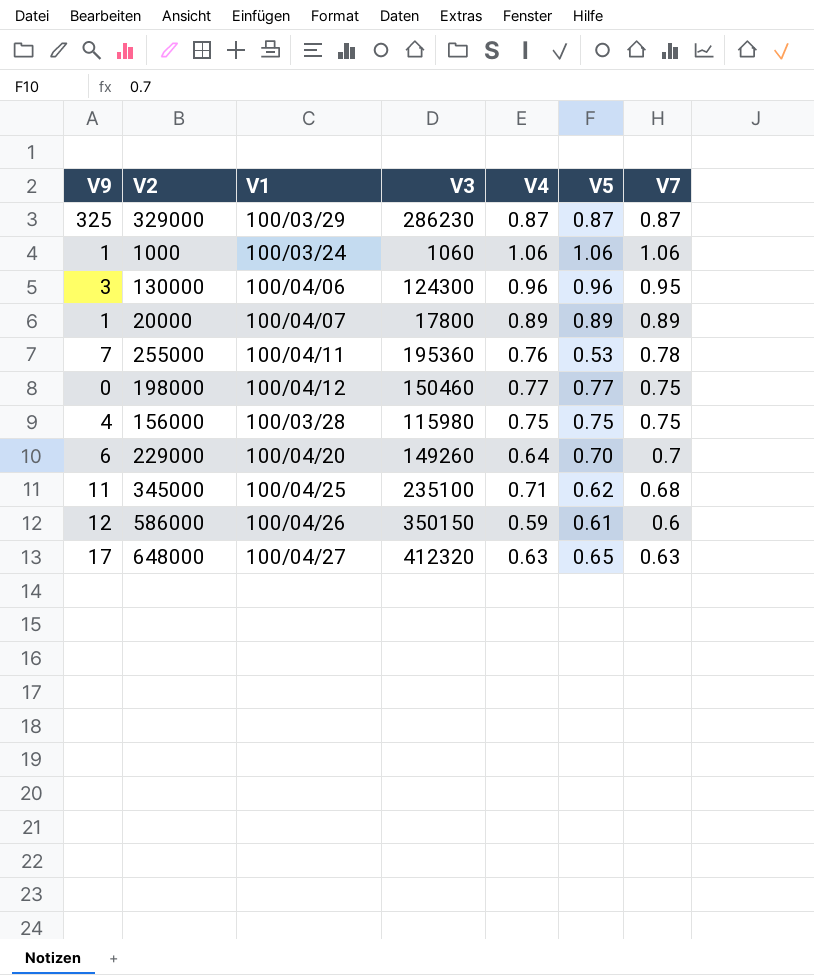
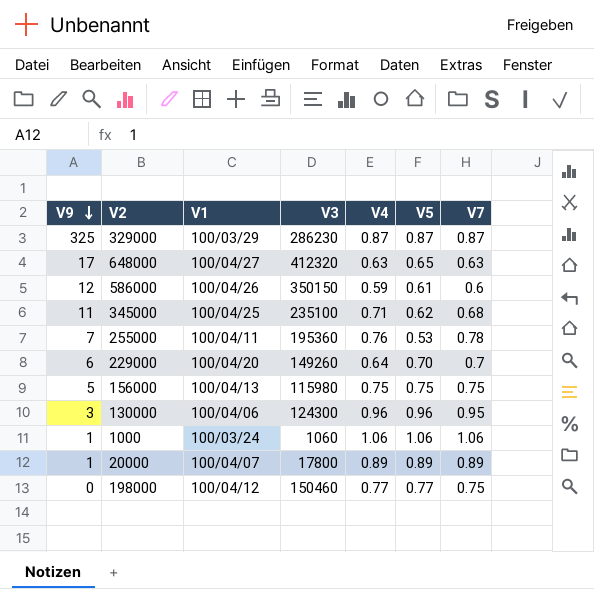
row order: none -> V9 descending
156000 | V9: 4 -> 5
156000 | V1: 100/03/28 -> 100/04/13

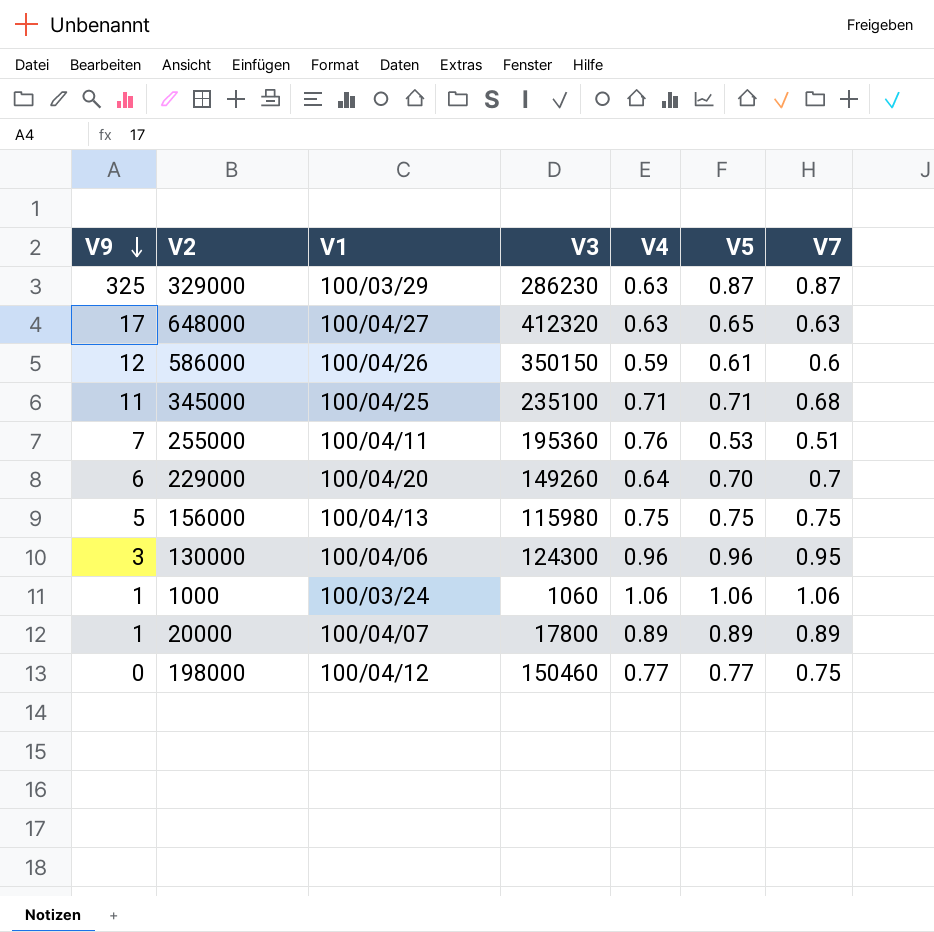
329000 | V4: 0.87 -> 0.63
345000 | V5: 0.62 -> 0.71
255000 | V7: 0.78 -> 0.51

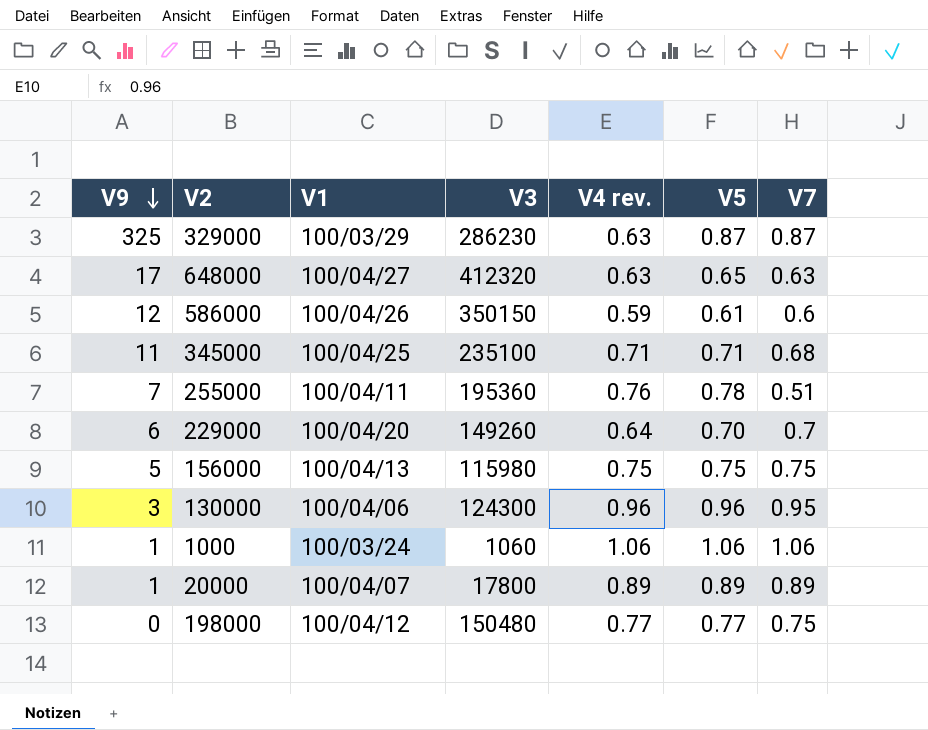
column name: V4 -> V4 rev.
255000 | V5: 0.53 -> 0.78
198000 | V3: 150460 -> 150480

